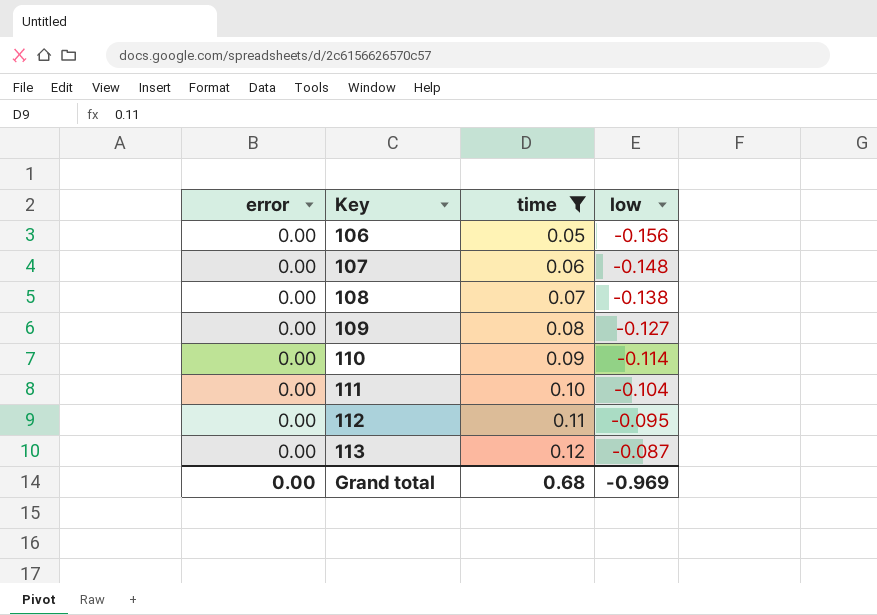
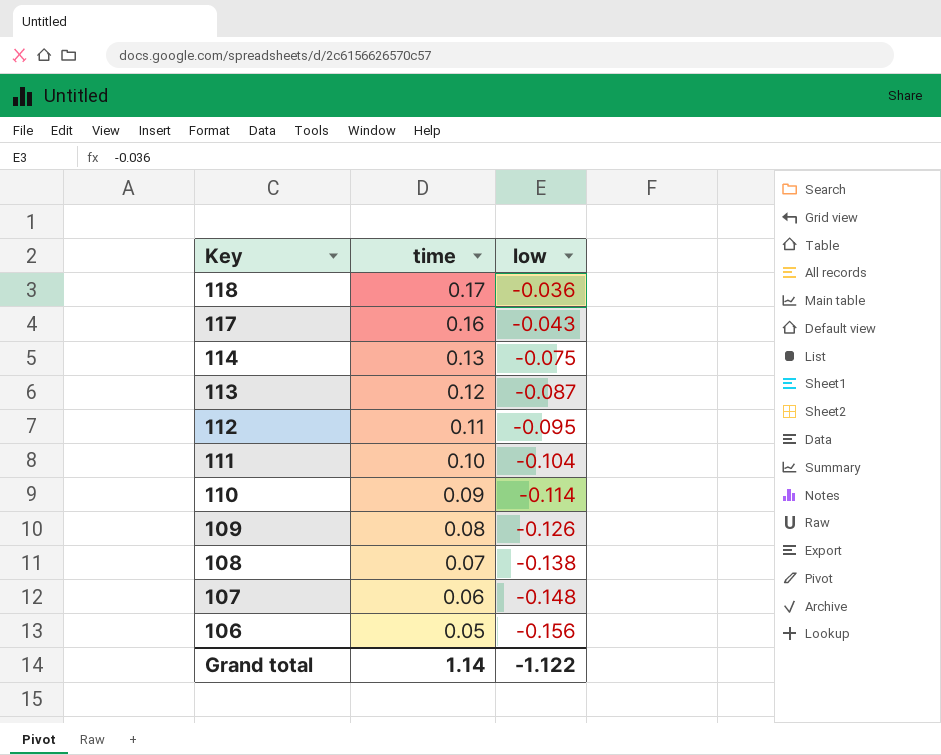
filter: time <= 0.12 -> none
row order: Key ascending -> Key descending
column error | position: 1 -> none
109 | low: -0.127 -> -0.126
Grand total | time: 0.68 -> 1.14
Grand total | low: -0.969 -> -1.122

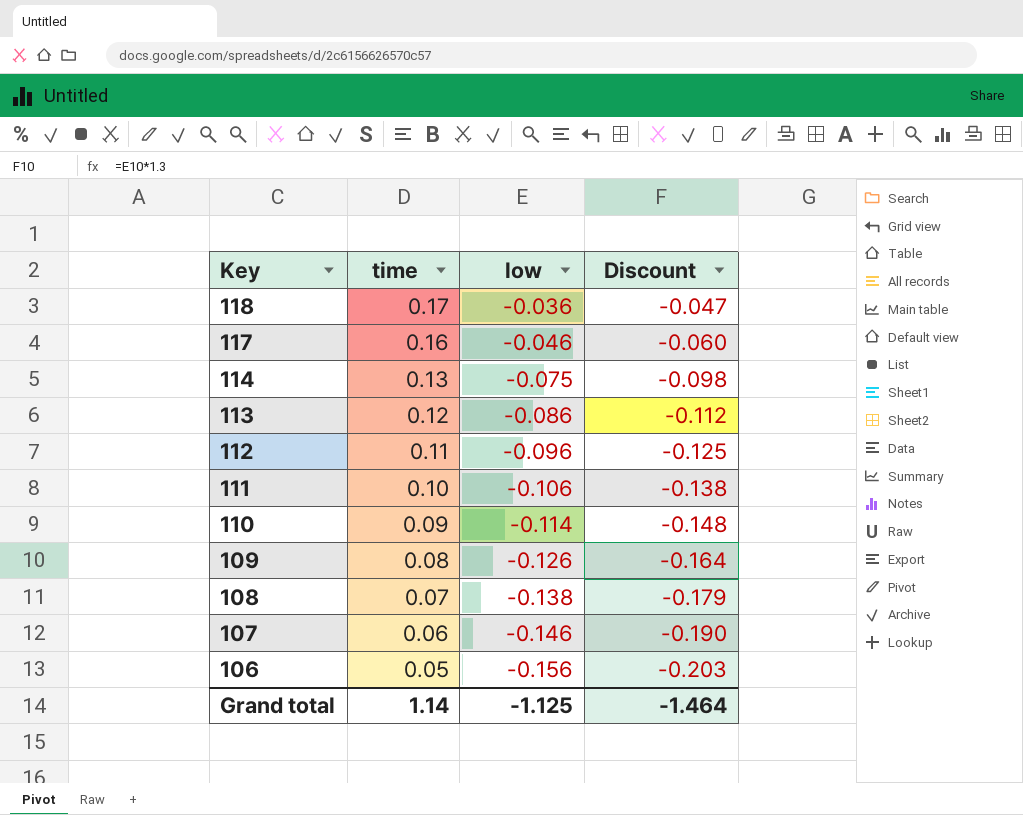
column Discount | formula: none -> [low] * 1.3
117 | low: -0.043 -> -0.046
113 | low: -0.087 -> -0.086
112 | low: -0.095 -> -0.096
111 | low: -0.104 -> -0.106
107 | low: -0.148 -> -0.146
Grand total | low: -1.122 -> -1.125

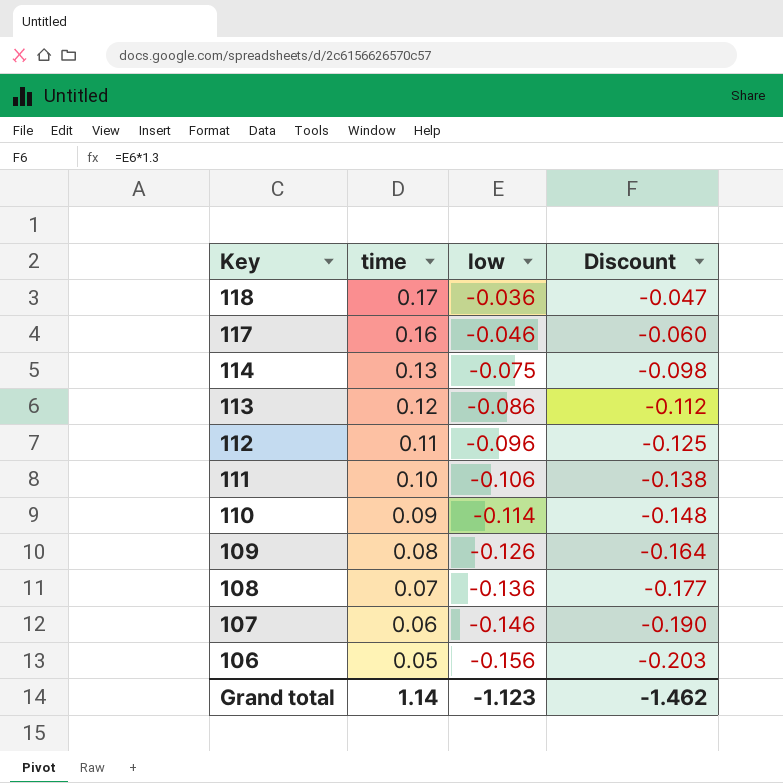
108 | low: -0.138 -> -0.136
108 | Discount: -0.179 -> -0.177
Grand total | low: -1.125 -> -1.123
Grand total | Discount: -1.464 -> -1.462

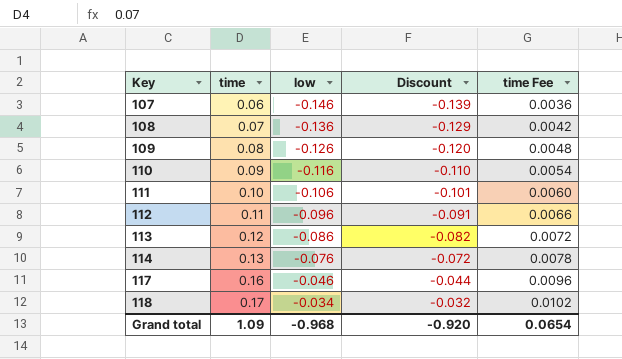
row order: Key descending -> Key ascending
column Discount | formula: [low] * 1.3 -> [low] * 0.95
column time Fee | formula: none -> [time] * 0.06
row 106: 0.05 | -0.156 | -0.203 -> none
110 | low: -0.114 -> -0.116
114 | low: -0.075 -> -0.076
118 | low: -0.036 -> -0.034
Grand total | time: 1.14 -> 1.09
Grand total | low: -1.123 -> -0.968
Grand total | Discount: -1.462 -> -0.920

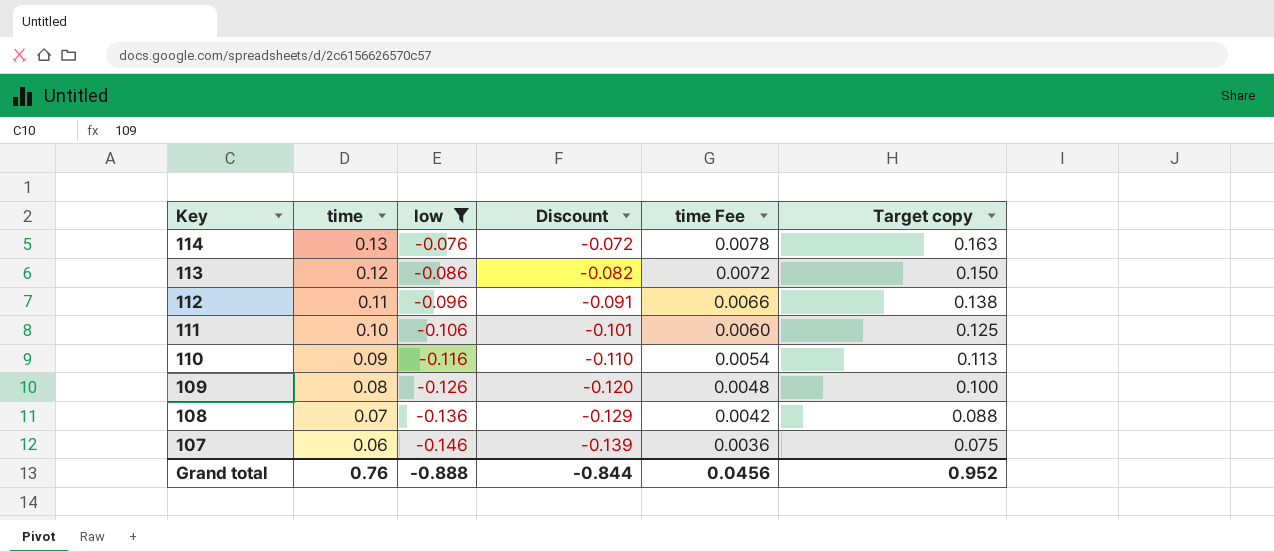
filter: none -> low <= -0.076
row order: Key ascending -> Key descending
column Target copy | formula: none -> [time] * 1.25
Grand total | time: 1.09 -> 0.76
Grand total | low: -0.968 -> -0.888
Grand total | Discount: -0.920 -> -0.844
Grand total | time Fee: 0.0654 -> 0.0456

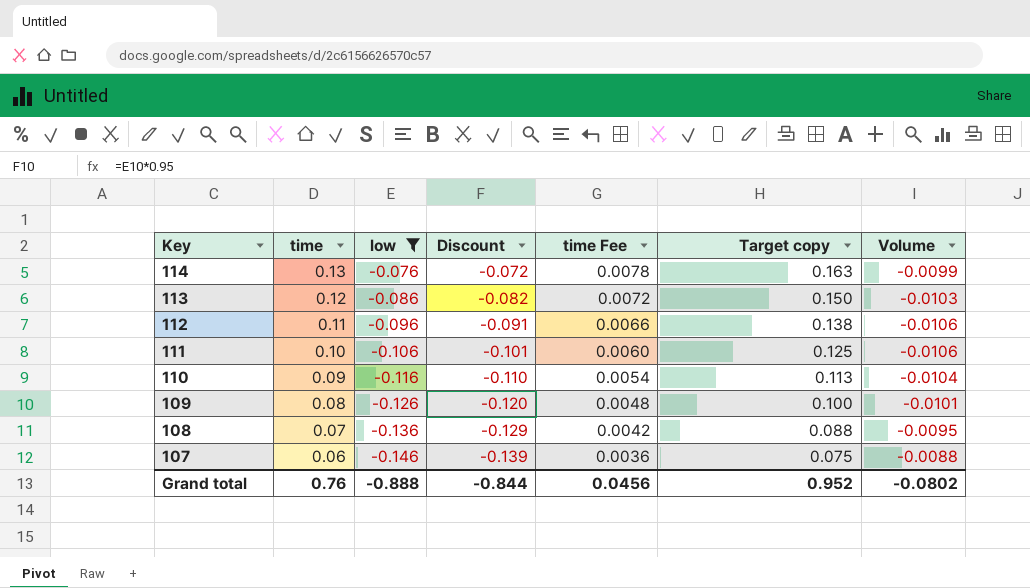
column Volume | formula: none -> [time] * [low]

